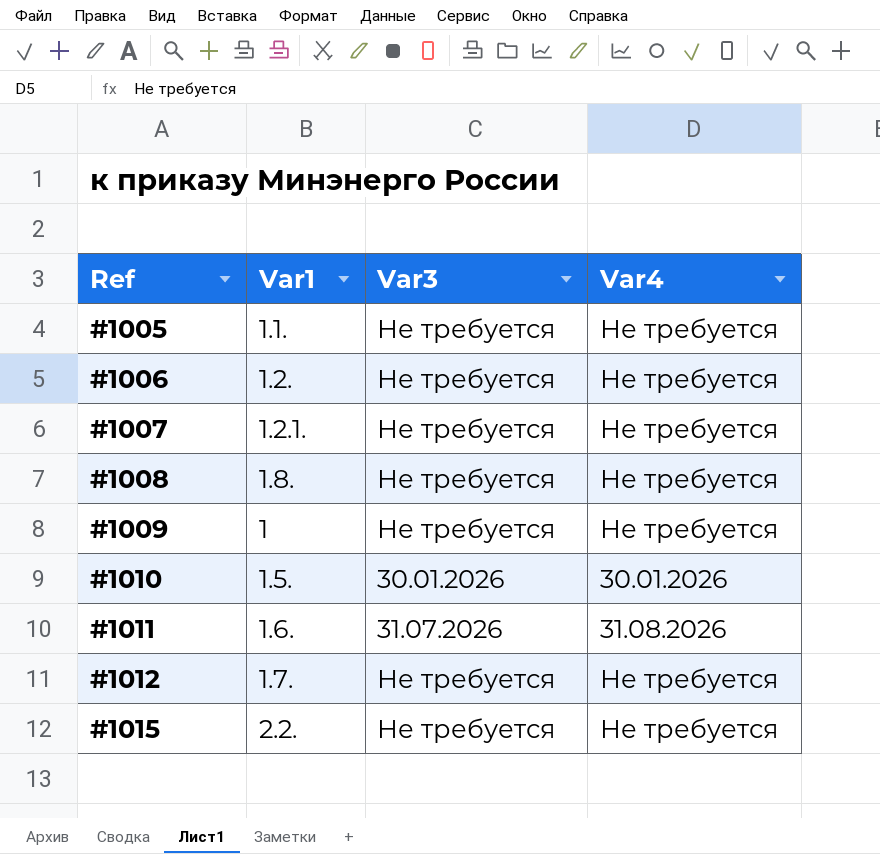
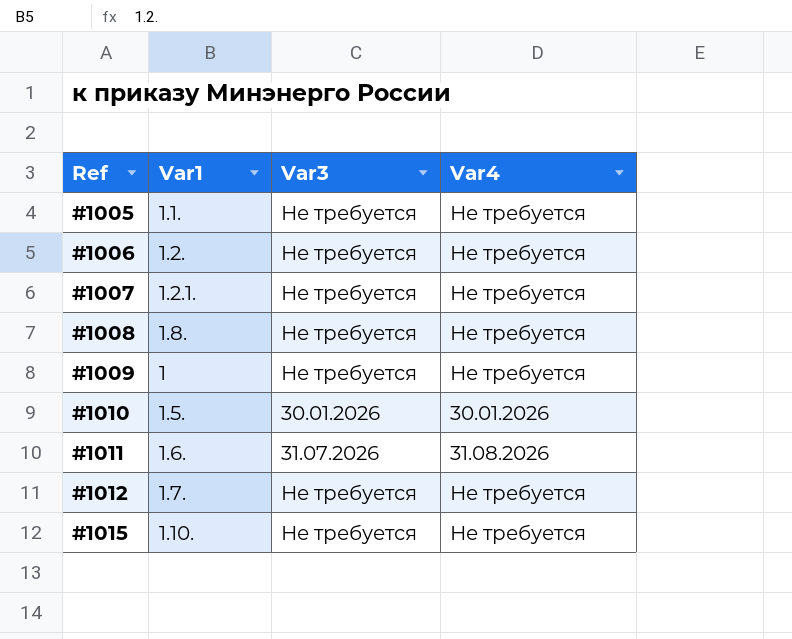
#1015 | Var1: 2.2. -> 1.10.

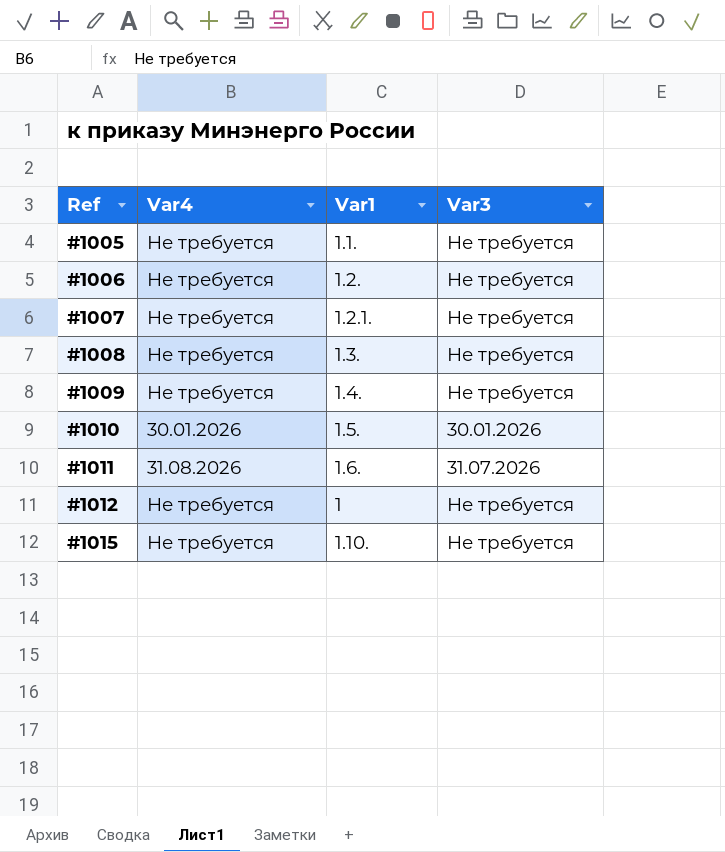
column Var4 | position: 4 -> 2
#1008 | Var1: 1.8. -> 1.3.
#1009 | Var1: 1 -> 1.4.
#1012 | Var1: 1.7. -> 1

